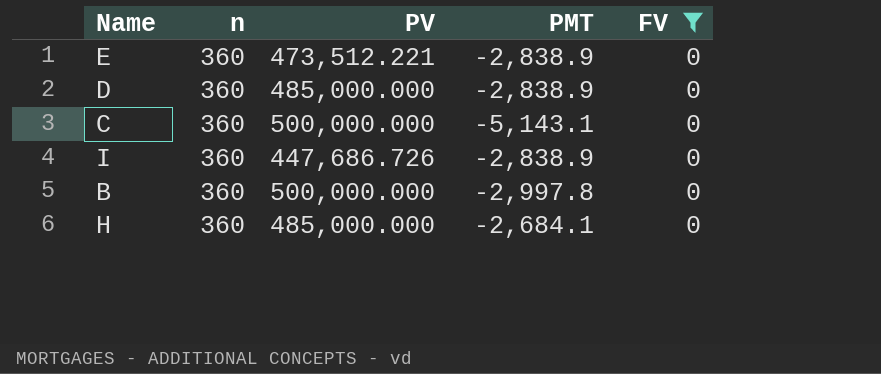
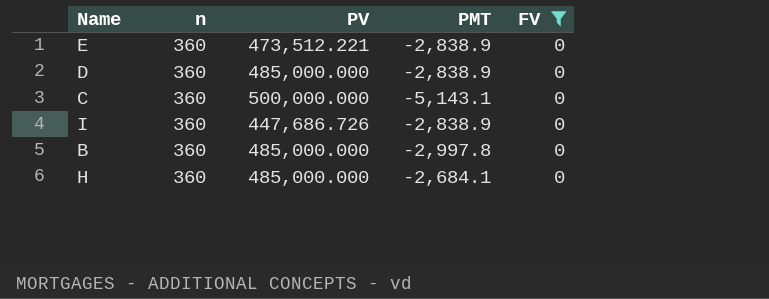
B | PV: 500,000.000 -> 485,000.000

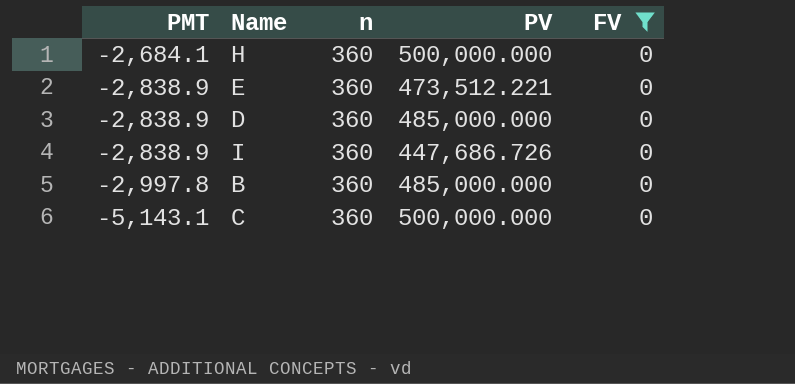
row order: none -> PMT descending
column PMT | position: 4 -> 1
H | PV: 485,000.000 -> 500,000.000

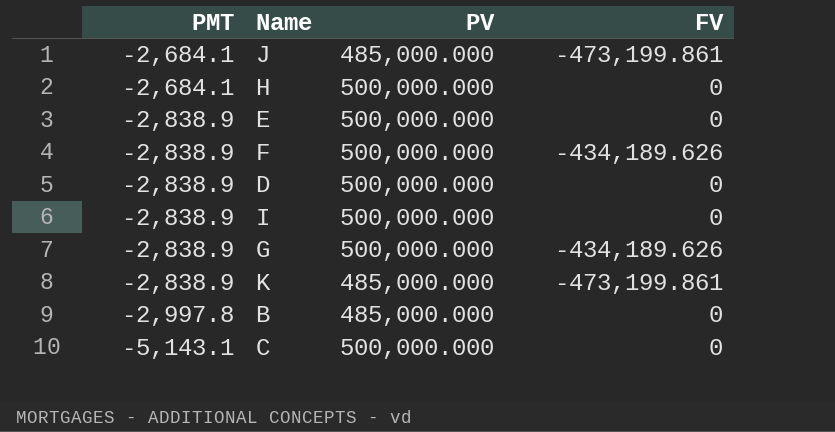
filter: FV = 0 -> none
column n | position: 3 -> none
E | PV: 473,512.221 -> 500,000.000
D | PV: 485,000.000 -> 500,000.000
I | PV: 447,686.726 -> 500,000.000

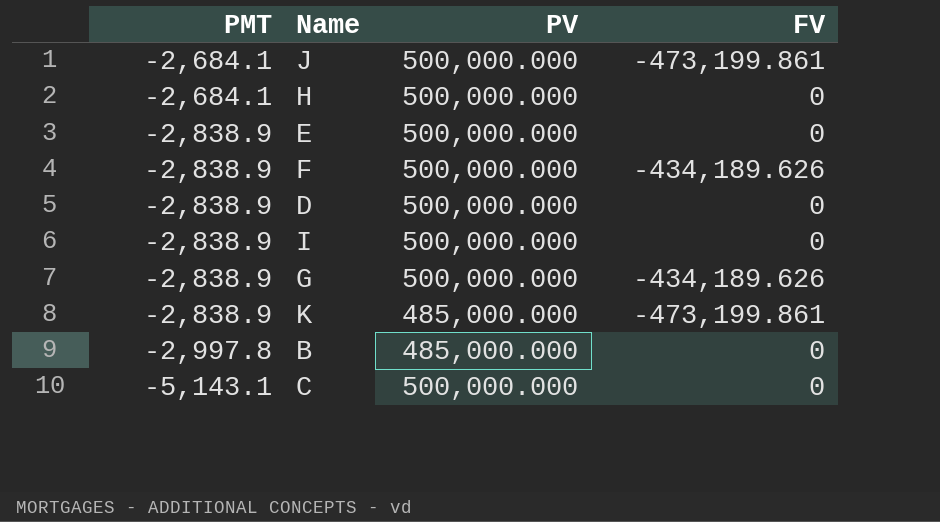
J | PV: 485,000.000 -> 500,000.000

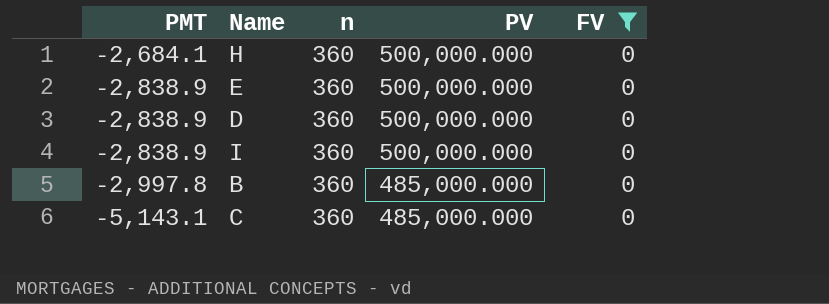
filter: none -> FV = 0
column n | position: none -> 3
C | PV: 500,000.000 -> 485,000.000

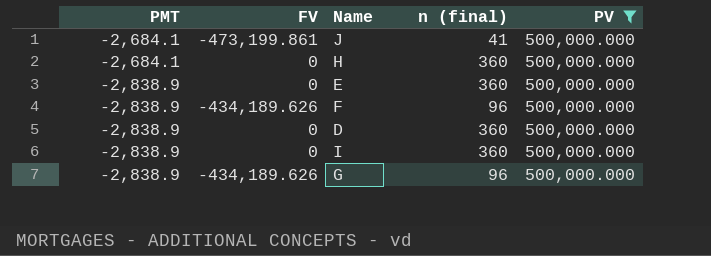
filter: FV = 0 -> PV = 500,000.000
column FV | position: 5 -> 2
column name: n -> n (final)

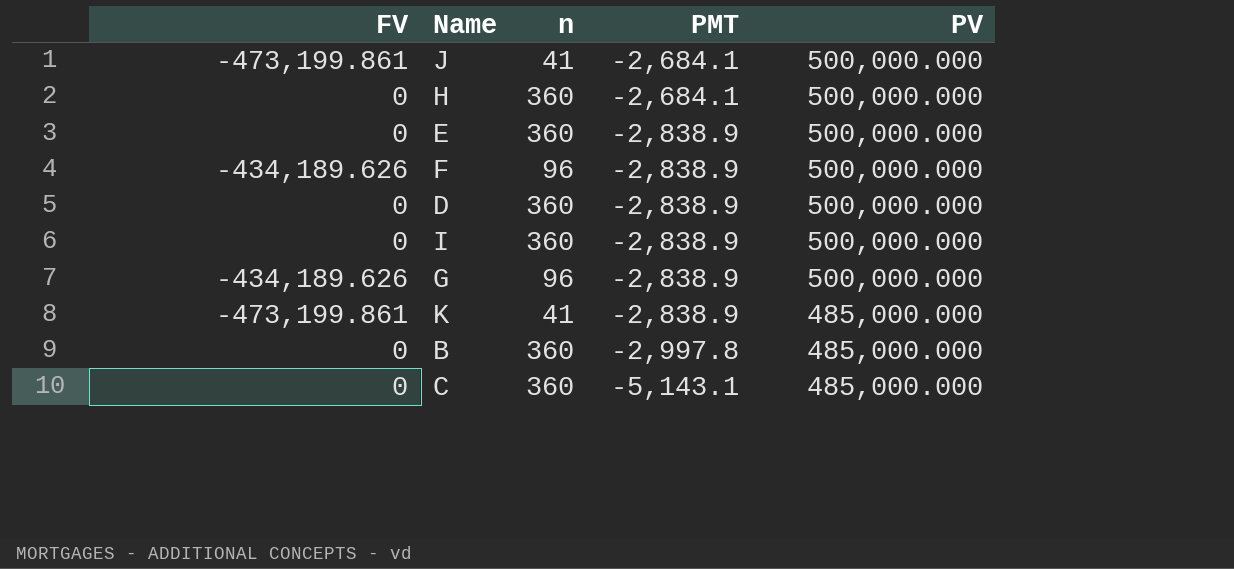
filter: PV = 500,000.000 -> none
column name: n (final) -> n
column PMT | position: 1 -> 4

